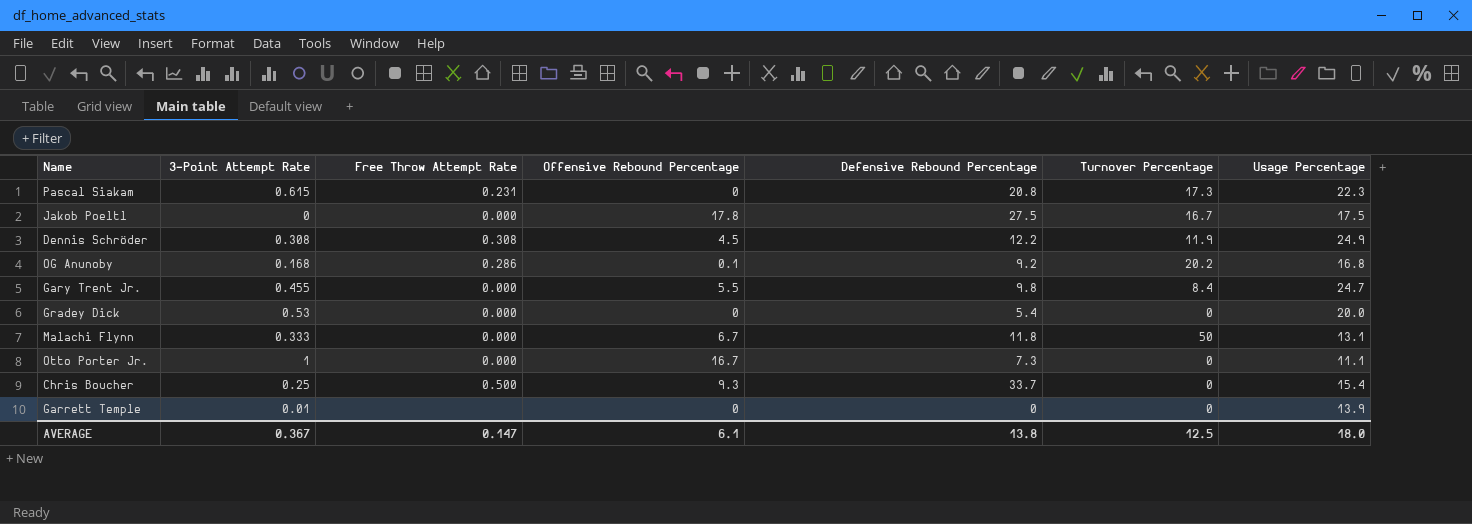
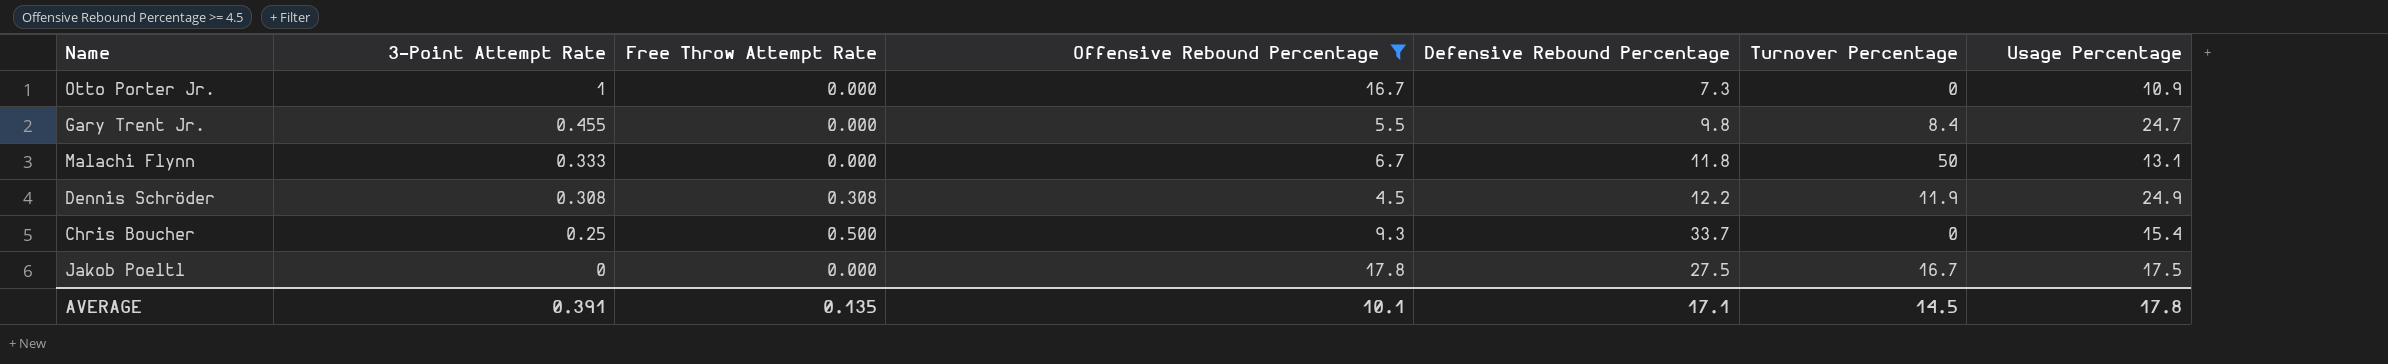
filter: none -> Offensive Rebound Percentage >= 4.5
row order: none -> 3-Point Attempt Rate descending
Otto Porter Jr. | Usage Percentage: 11.1 -> 10.9
AVERAGE | 3-Point Attempt Rate: 0.367 -> 0.391
AVERAGE | Free Throw Attempt Rate: 0.147 -> 0.135
AVERAGE | Offensive Rebound Percentage: 6.1 -> 10.1
AVERAGE | Defensive Rebound Percentage: 13.8 -> 17.1
AVERAGE | Turnover Percentage: 12.5 -> 14.5
AVERAGE | Usage Percentage: 18.0 -> 17.8

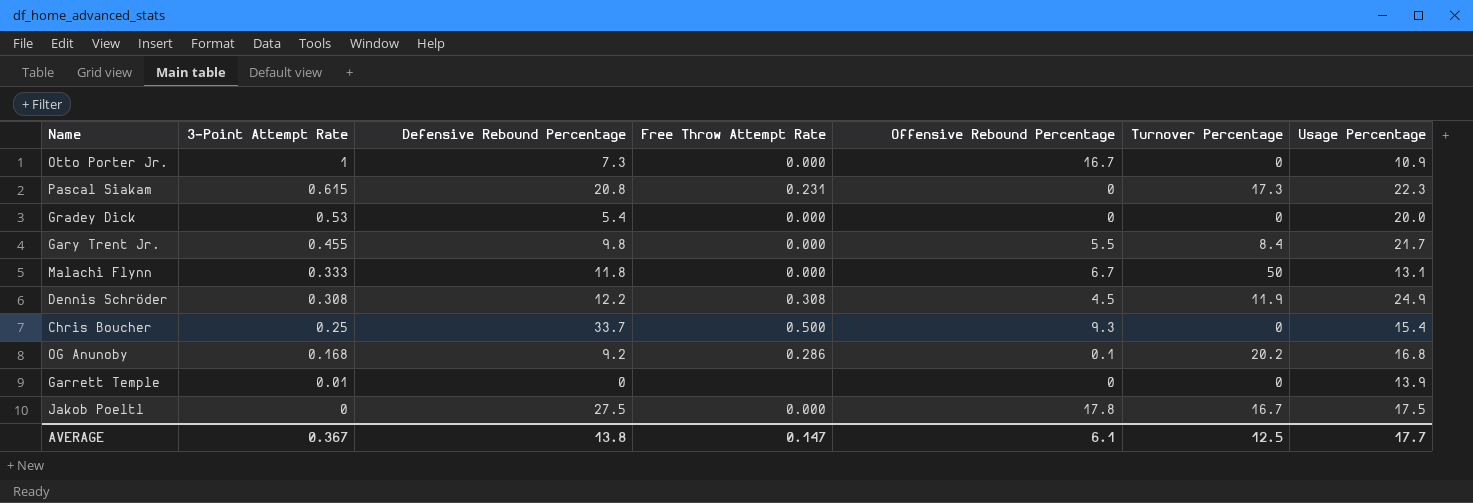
filter: Offensive Rebound Percentage >= 4.5 -> none
column Defensive Rebound Percentage | position: 5 -> 3
Gary Trent Jr. | Usage Percentage: 24.7 -> 21.7
AVERAGE | 3-Point Attempt Rate: 0.391 -> 0.367
AVERAGE | Defensive Rebound Percentage: 17.1 -> 13.8
AVERAGE | Free Throw Attempt Rate: 0.135 -> 0.147
AVERAGE | Offensive Rebound Percentage: 10.1 -> 6.1
AVERAGE | Turnover Percentage: 14.5 -> 12.5
AVERAGE | Usage Percentage: 17.8 -> 17.7

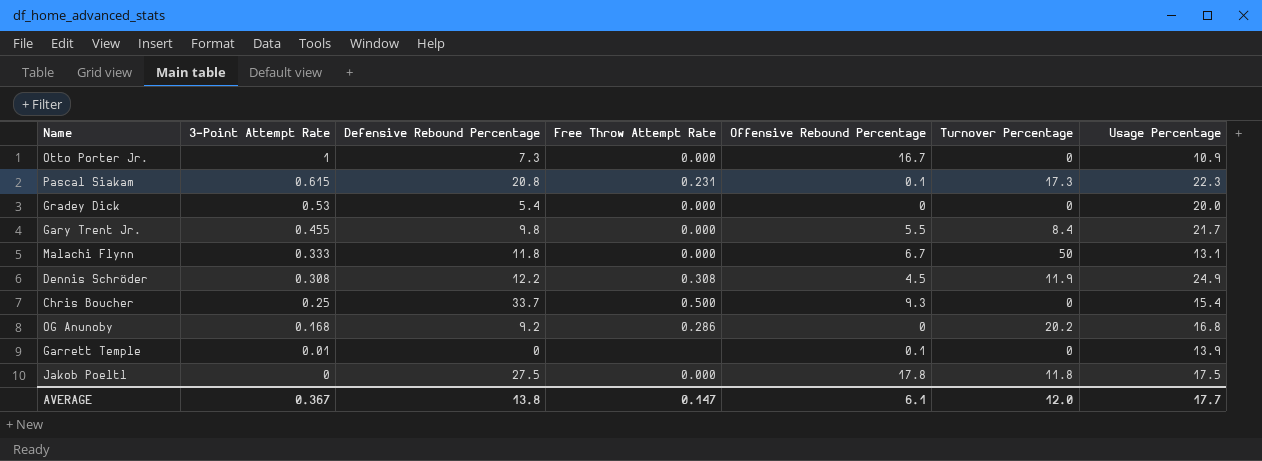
Pascal Siakam | Offensive Rebound Percentage: 0 -> 0.1
OG Anunoby | Offensive Rebound Percentage: 0.1 -> 0
Garrett Temple | Offensive Rebound Percentage: 0 -> 0.1
Jakob Poeltl | Turnover Percentage: 16.7 -> 11.8
AVERAGE | Turnover Percentage: 12.5 -> 12.0

